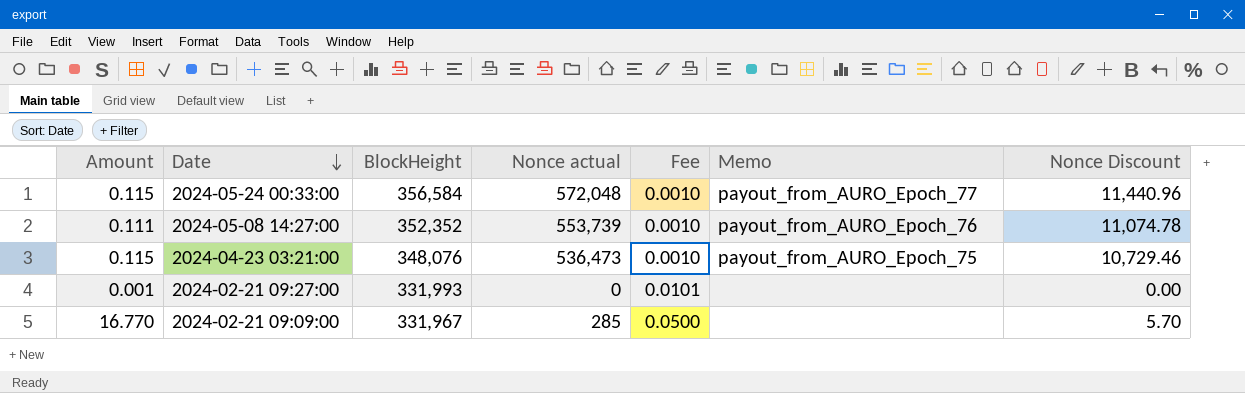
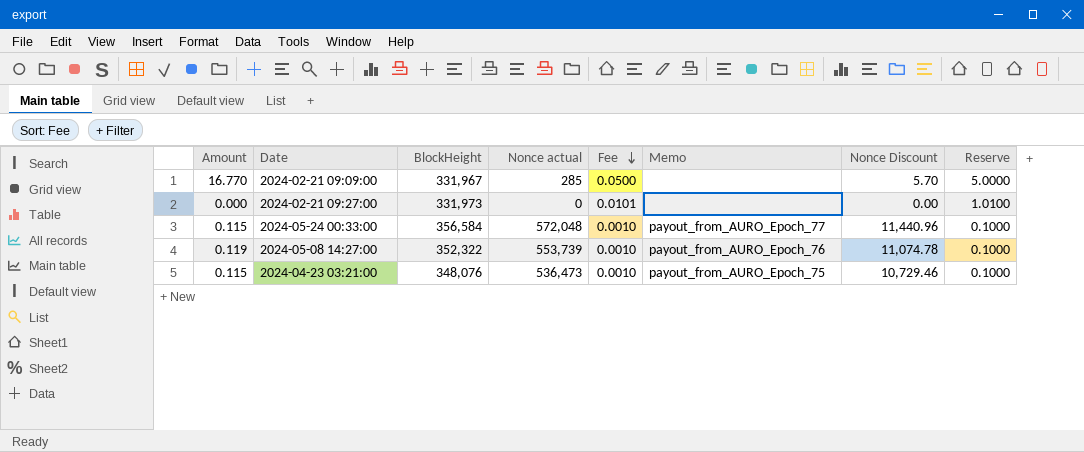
row order: Date descending -> Fee descending
column Reserve | formula: none -> [Fee] * 100
2024-02-21 09:27:00 | Amount: 0.001 -> 0.000
2024-02-21 09:27:00 | BlockHeight: 331,993 -> 331,973
2024-05-08 14:27:00 | Amount: 0.111 -> 0.119
2024-05-08 14:27:00 | BlockHeight: 352,352 -> 352,322

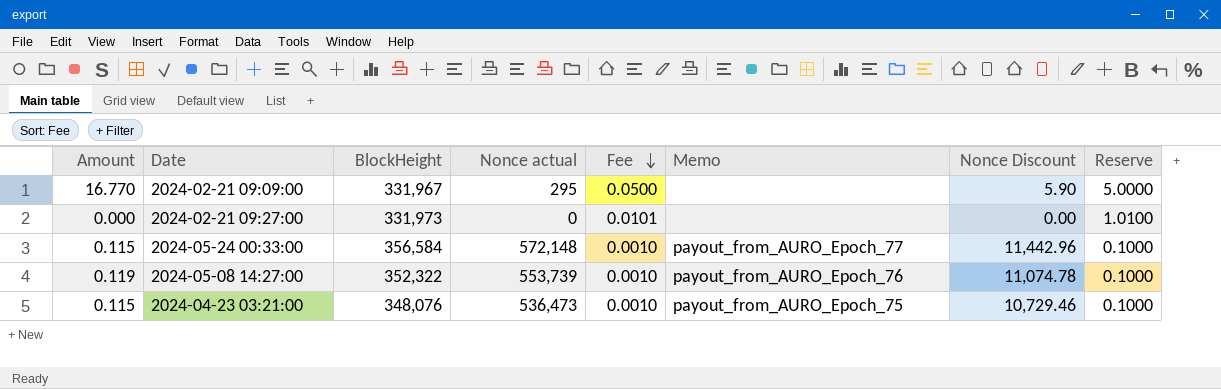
2024-02-21 09:09:00 | Nonce actual: 285 -> 295
2024-02-21 09:09:00 | Nonce Discount: 5.70 -> 5.90
2024-05-24 00:33:00 | Nonce actual: 572,048 -> 572,148
2024-05-24 00:33:00 | Nonce Discount: 11,440.96 -> 11,442.96

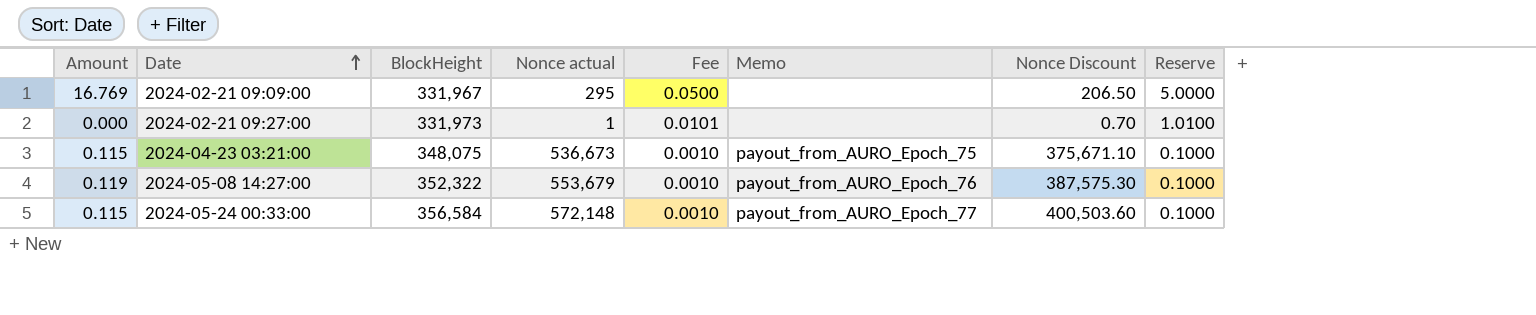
row order: Fee descending -> Date ascending
column Nonce Discount | formula: [Nonce actual] * 0.02 -> [Nonce actual] * 0.7
2024-02-21 09:09:00 | Amount: 16.770 -> 16.769
2024-02-21 09:27:00 | Nonce actual: 0 -> 1
2024-04-23 03:21:00 | BlockHeight: 348,076 -> 348,075
2024-04-23 03:21:00 | Nonce actual: 536,473 -> 536,673
2024-05-08 14:27:00 | Nonce actual: 553,739 -> 553,679

